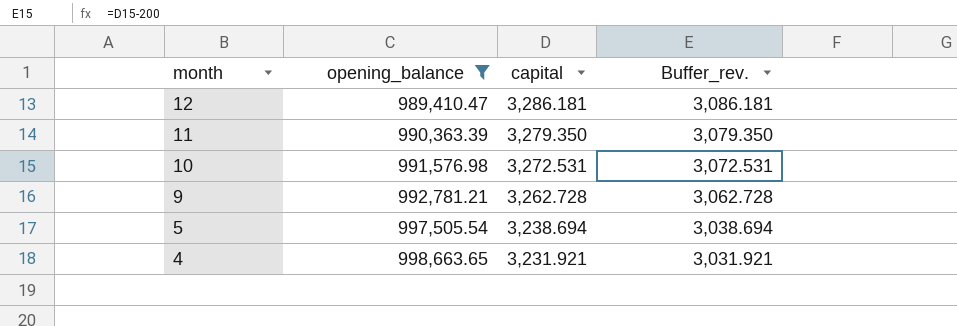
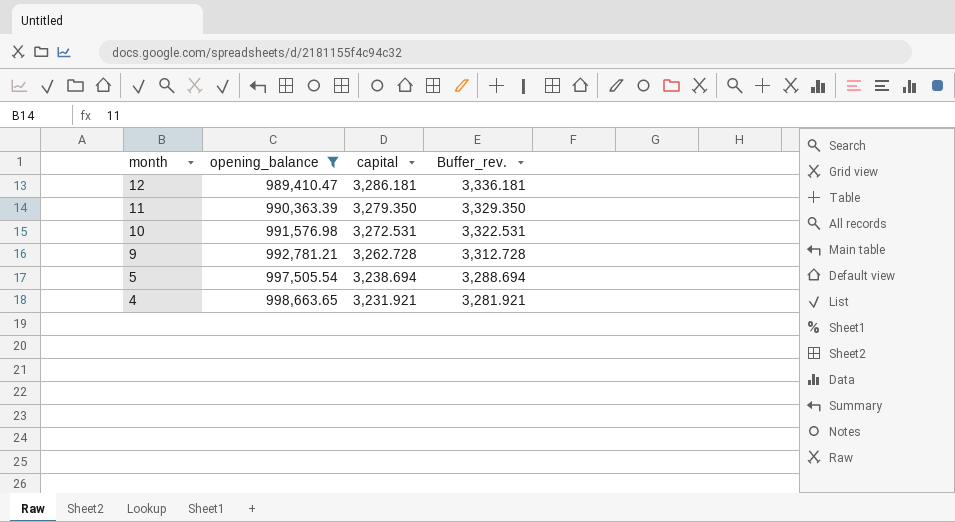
column Buffer_rev. | formula: [capital] - 200 -> [capital] + 50

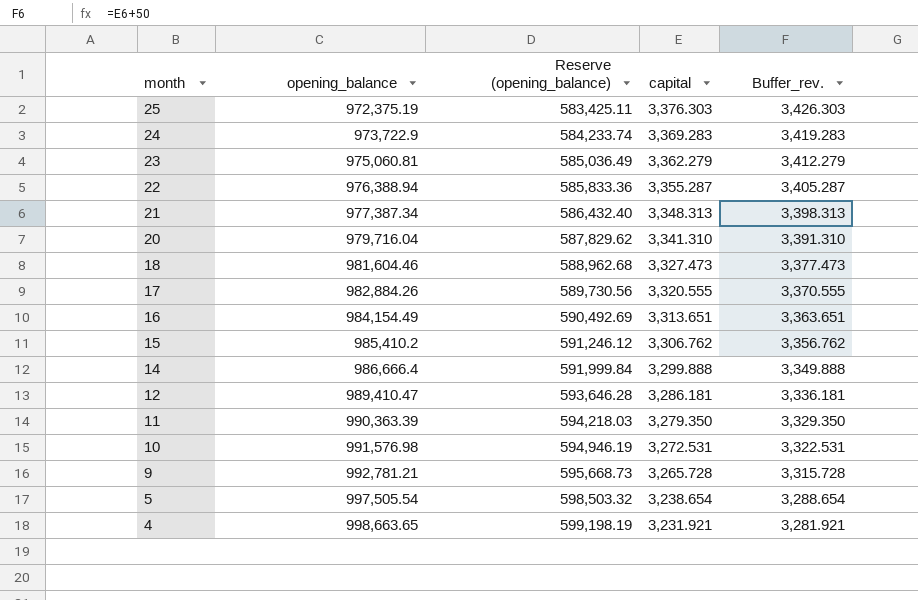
filter: opening_balance >= 989,410.47 -> none
column Reserve (opening_balance) | formula: none -> [opening_balance] * 0.6
9 | capital: 3,262.728 -> 3,265.728
9 | Buffer_rev.: 3,312.728 -> 3,315.728
5 | capital: 3,238.694 -> 3,238.654
5 | Buffer_rev.: 3,288.694 -> 3,288.654

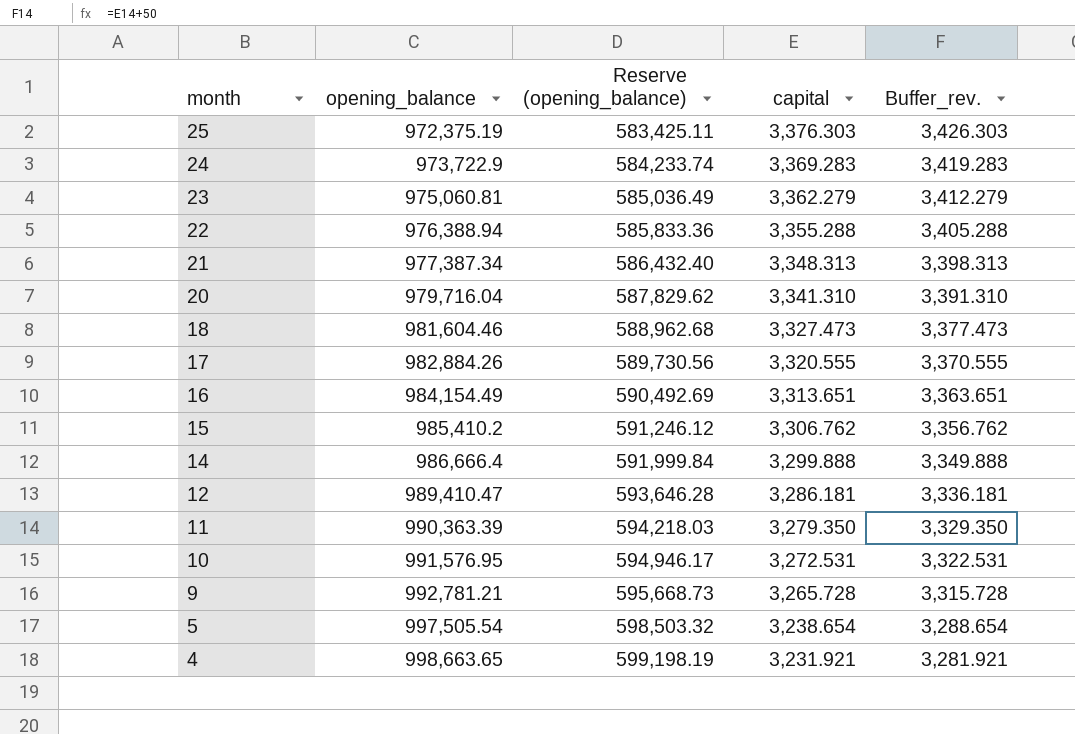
22 | capital: 3,355.287 -> 3,355.288
22 | Buffer_rev.: 3,405.287 -> 3,405.288
10 | opening_balance: 991,576.98 -> 991,576.95
10 | Reserve (opening_balance): 594,946.19 -> 594,946.17

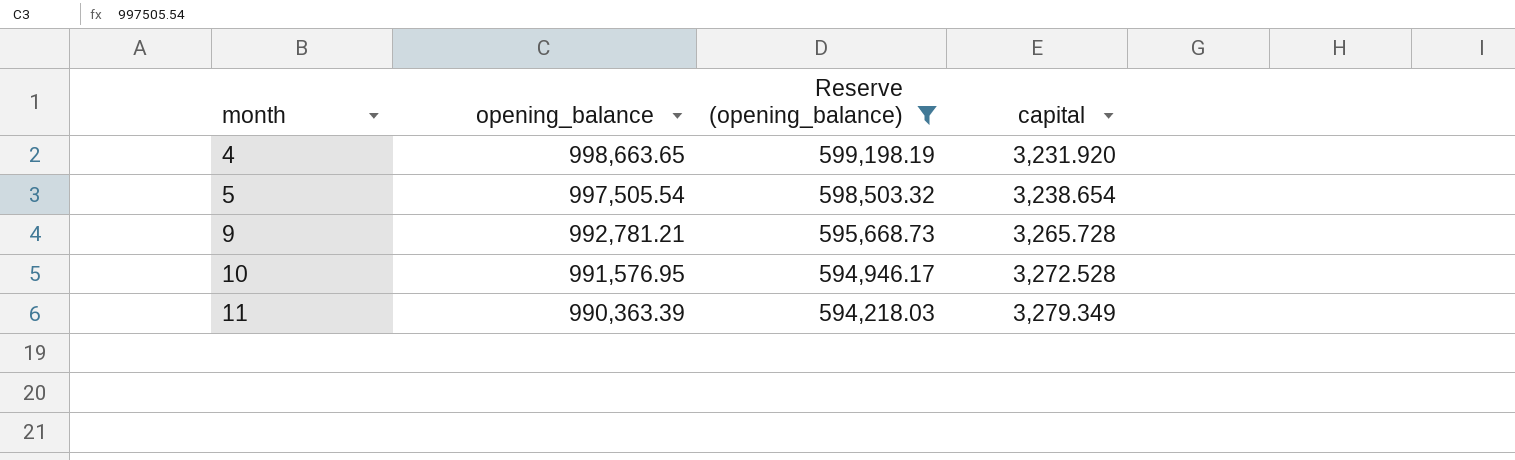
filter: none -> Reserve (opening_balance) >= 594,218.03
row order: month descending -> month ascending
column Buffer_rev. | formula: [capital] + 50 -> none
4 | capital: 3,231.921 -> 3,231.920
10 | capital: 3,272.531 -> 3,272.528
11 | capital: 3,279.350 -> 3,279.349

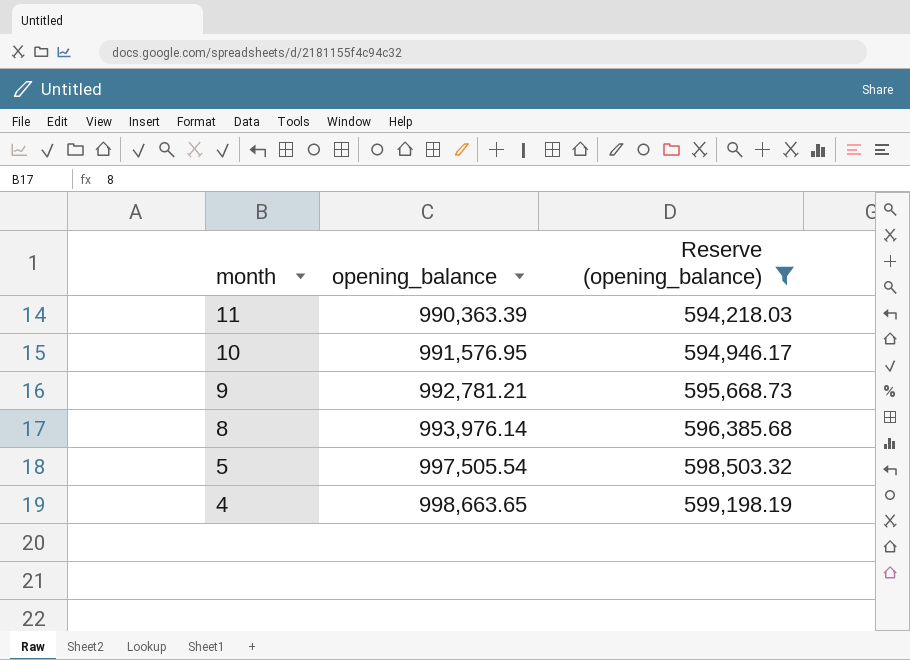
row order: month ascending -> month descending
column capital | position: 4 -> none
row 8: none -> 993,976.14 | 596,385.68

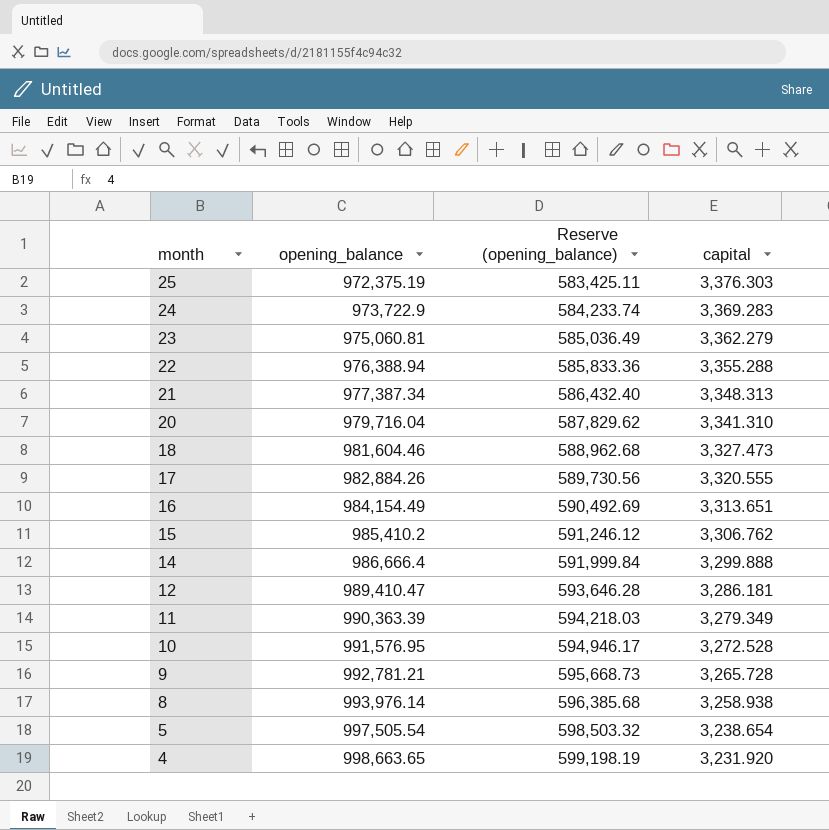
filter: Reserve (opening_balance) >= 594,218.03 -> none
column capital | position: none -> 4

